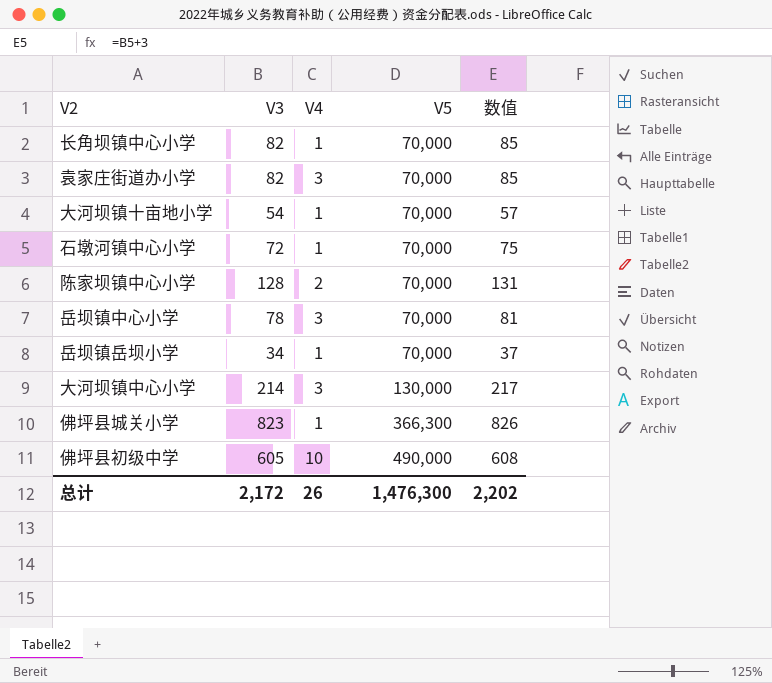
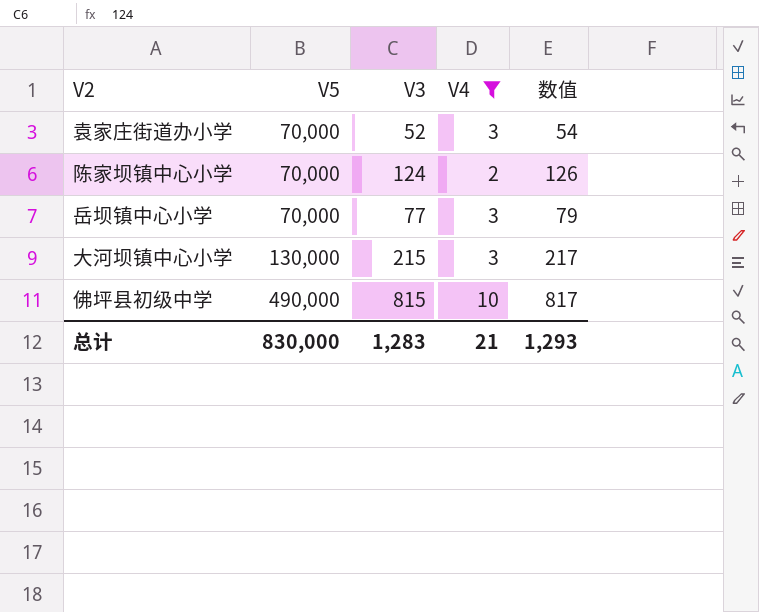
filter: none -> V4 != 1
column V5 | position: 4 -> 2
column 数值 | formula: [V3] + 3 -> [V3] + 2
袁家庄街道办小学 | V3: 82 -> 52
陈家坝镇中心小学 | V3: 128 -> 124
岳坝镇中心小学 | V3: 78 -> 77
大河坝镇中心小学 | V3: 214 -> 215
佛坪县初级中学 | V3: 605 -> 815
总计 | V5: 1,476,300 -> 830,000
总计 | V3: 2,172 -> 1,283
总计 | V4: 26 -> 21
总计 | 数值: 2,202 -> 1,293

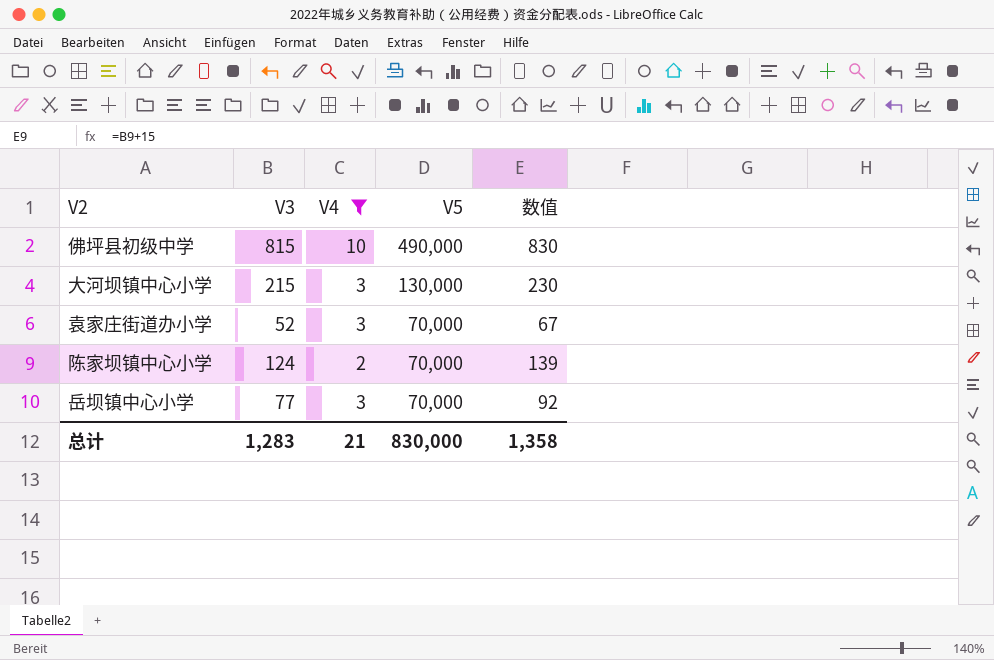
row order: V5 ascending -> V5 descending
column V5 | position: 2 -> 4
column 数值 | formula: [V3] + 2 -> [V3] + 15
总计 | 数值: 1,293 -> 1,358

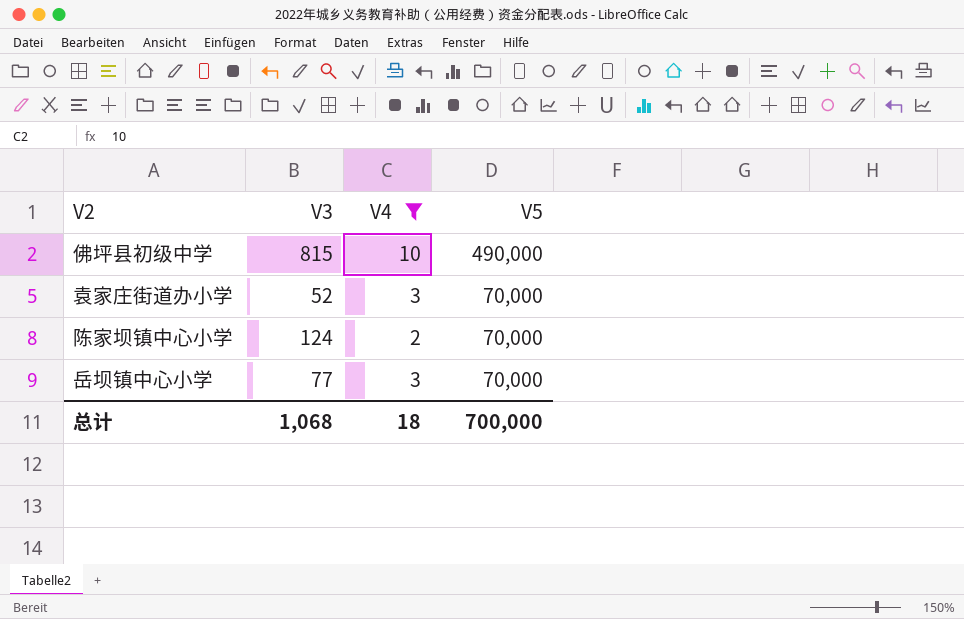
column 数值 | formula: [V3] + 15 -> none
row 大河坝镇中心小学: 215 | 3 | 130,000 | 230 -> none
总计 | V3: 1,283 -> 1,068
总计 | V4: 21 -> 18
总计 | V5: 830,000 -> 700,000

